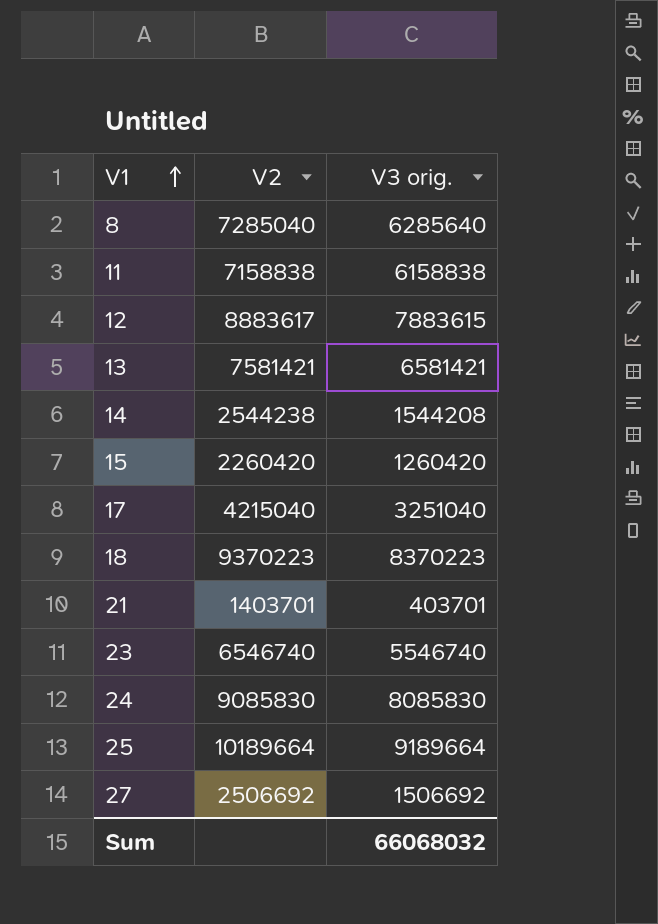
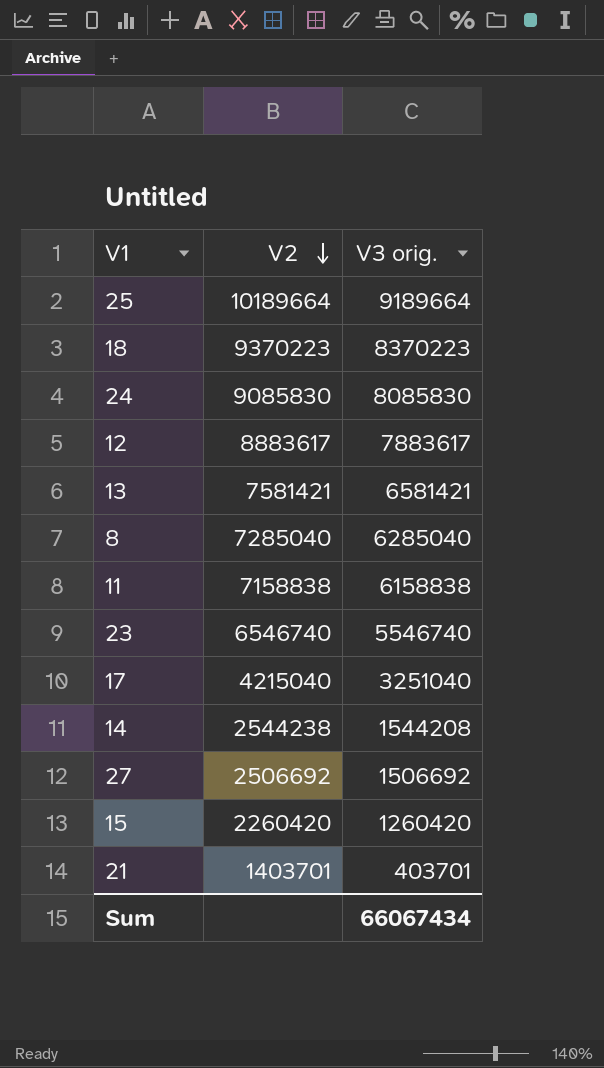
row order: V1 ascending -> V2 descending
12 | V3 orig.: 7883615 -> 7883617
8 | V3 orig.: 6285640 -> 6285040
Sum | V3 orig.: 66068032 -> 66067434

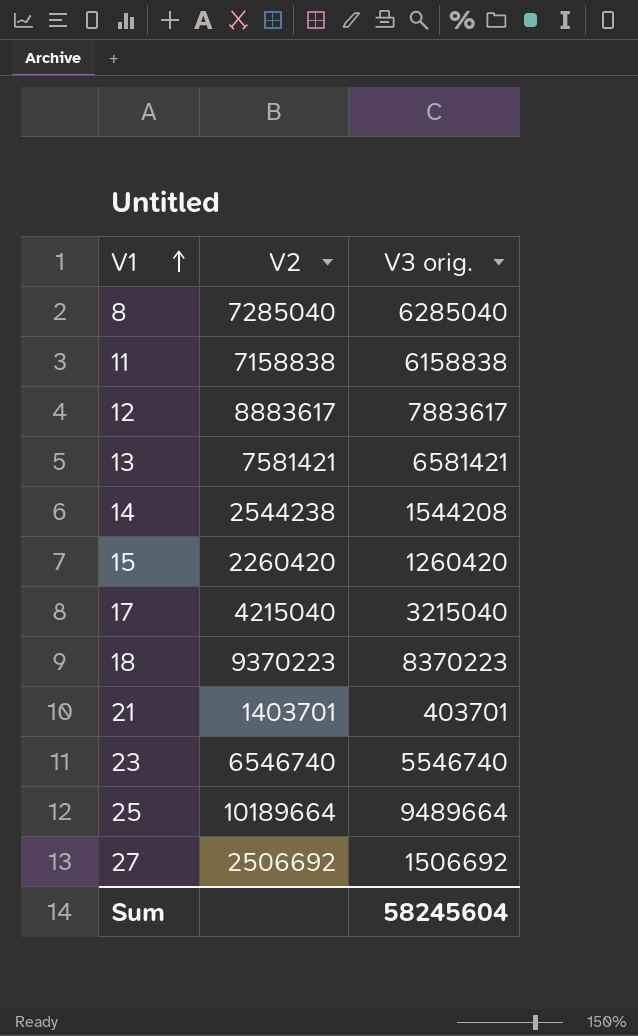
row order: V2 descending -> V1 ascending
row 24: 9085830 | 8085830 -> none
17 | V3 orig.: 3251040 -> 3215040
25 | V3 orig.: 9189664 -> 9489664
Sum | V3 orig.: 66067434 -> 58245604

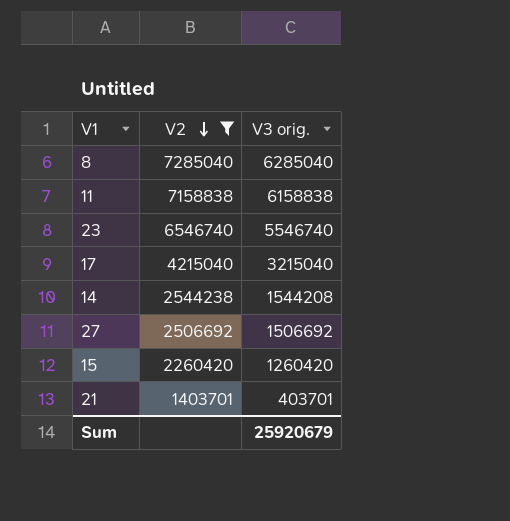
filter: none -> V2 <= 7285040
row order: V1 ascending -> V2 descending
Sum | V3 orig.: 58245604 -> 25920679

